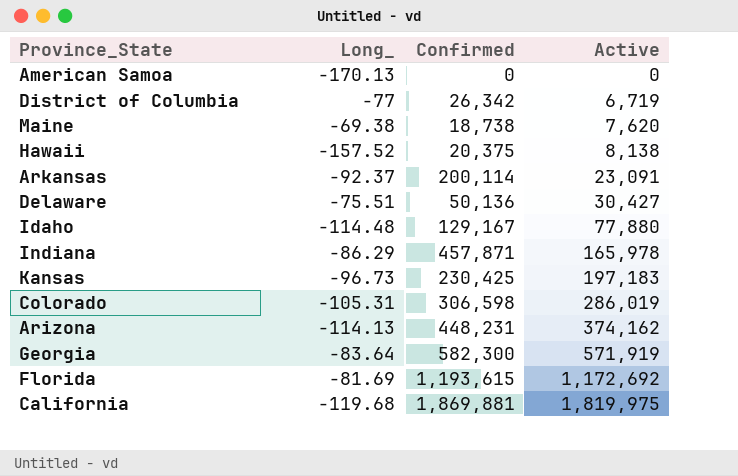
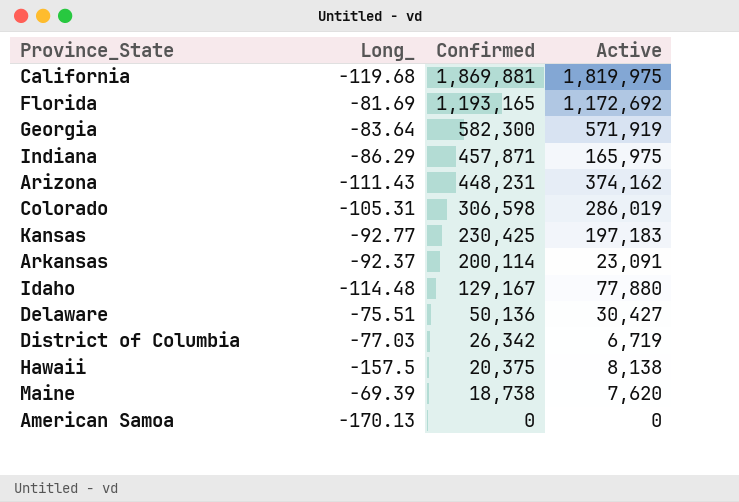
row order: Active ascending -> Confirmed descending
Florida | Confirmed: 1,193,615 -> 1,193,165
Indiana | Active: 165,978 -> 165,975
Arizona | Long_: -114.13 -> -111.43
Kansas | Long_: -96.73 -> -92.77
District of Columbia | Long_: -77 -> -77.03
Hawaii | Long_: -157.52 -> -157.5
Maine | Long_: -69.38 -> -69.39

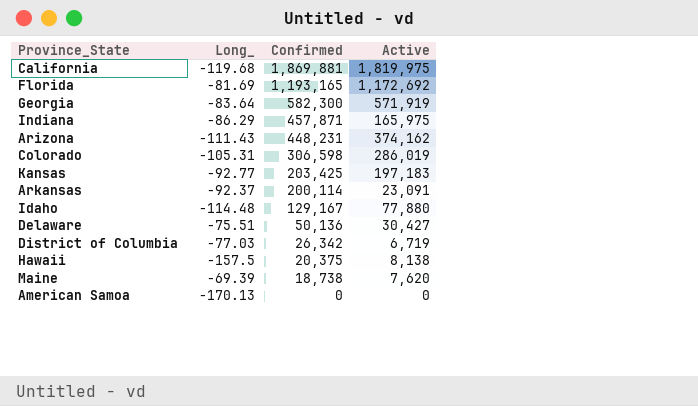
Kansas | Confirmed: 230,425 -> 203,425

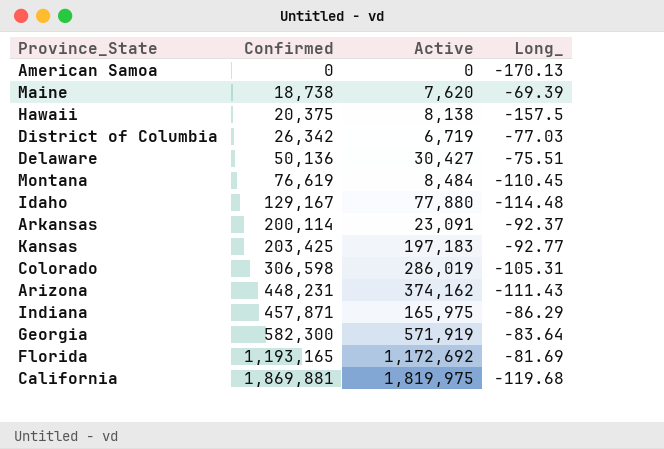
row order: Confirmed descending -> Confirmed ascending
column Long_ | position: 2 -> 4
row Montana: none -> 76,619 | 8,484 | -110.45

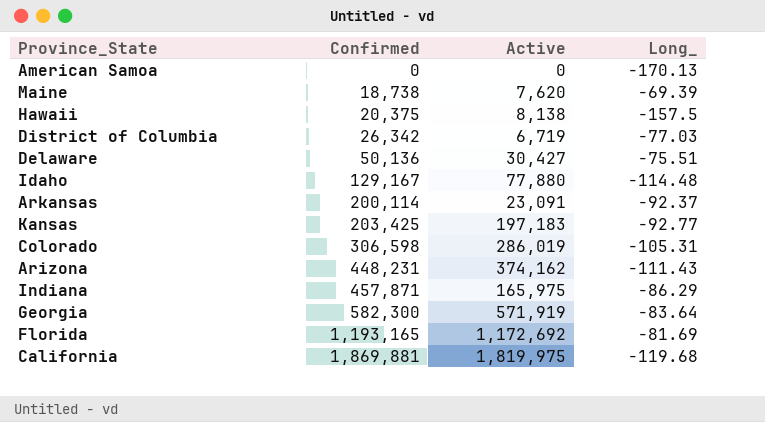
row Montana: 76,619 | 8,484 | -110.45 -> none

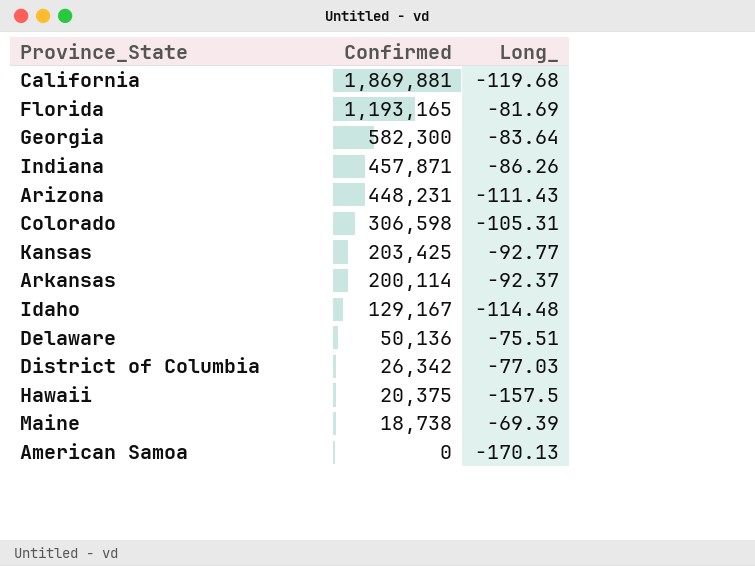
row order: Confirmed ascending -> Confirmed descending
column Active | position: 3 -> none
Indiana | Long_: -86.29 -> -86.26

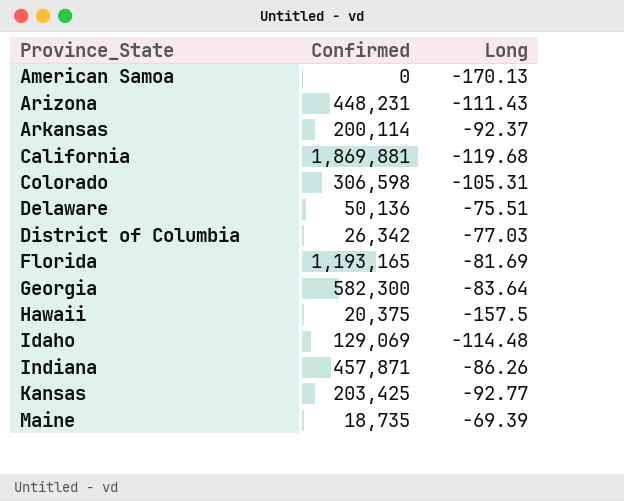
row order: Confirmed descending -> Province_State ascending
column name: Long_ -> Long
Idaho | Confirmed: 129,167 -> 129,069
Maine | Confirmed: 18,738 -> 18,735

